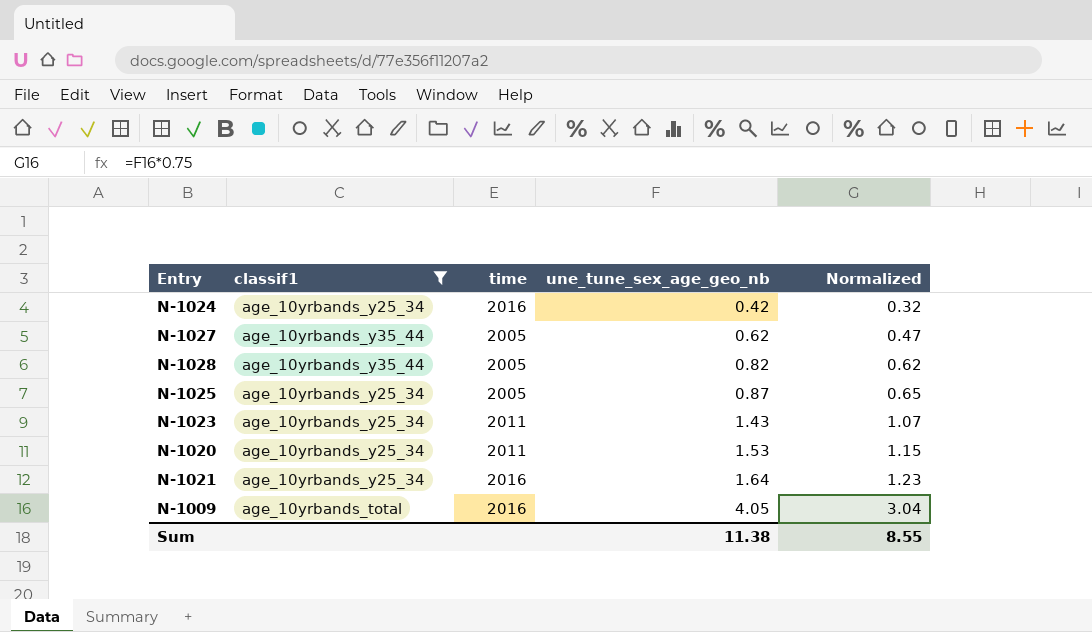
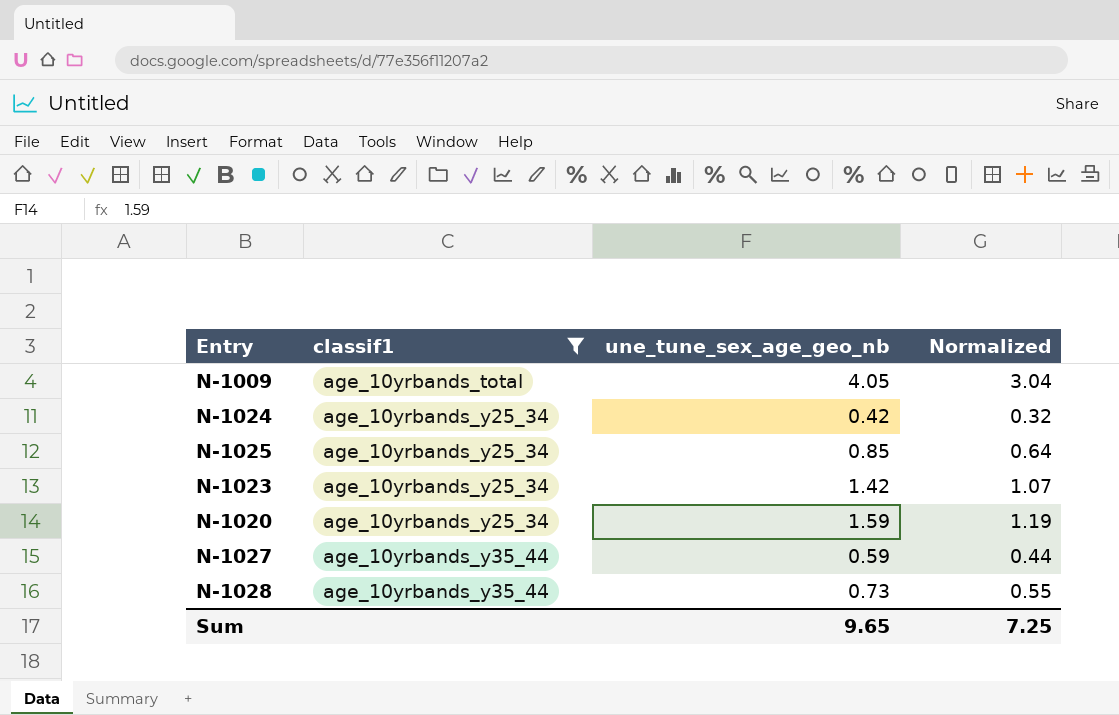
row order: une_tune_sex_age_geo_nb ascending -> classif1 ascending
column time | position: 3 -> none
row N-1021: age_10yrbands_y25_34 | 2016 | 1.64 | 1.23 -> none
N-1025 | une_tune_sex_age_geo_nb: 0.87 -> 0.85
N-1025 | Normalized: 0.65 -> 0.64
N-1023 | une_tune_sex_age_geo_nb: 1.43 -> 1.42
N-1020 | une_tune_sex_age_geo_nb: 1.53 -> 1.59
N-1020 | Normalized: 1.15 -> 1.19
N-1027 | une_tune_sex_age_geo_nb: 0.62 -> 0.59
N-1027 | Normalized: 0.47 -> 0.44
N-1028 | une_tune_sex_age_geo_nb: 0.82 -> 0.73
N-1028 | Normalized: 0.62 -> 0.55
Sum | une_tune_sex_age_geo_nb: 11.38 -> 9.65
Sum | Normalized: 8.55 -> 7.25

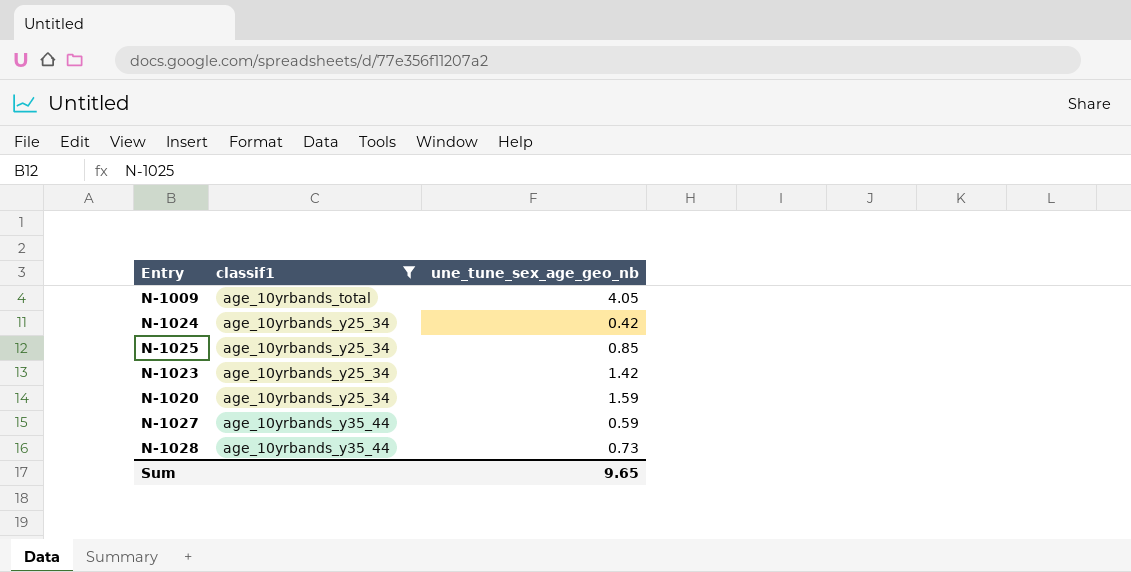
column Normalized | formula: [une_tune_sex_age_geo_nb] * 0.75 -> none

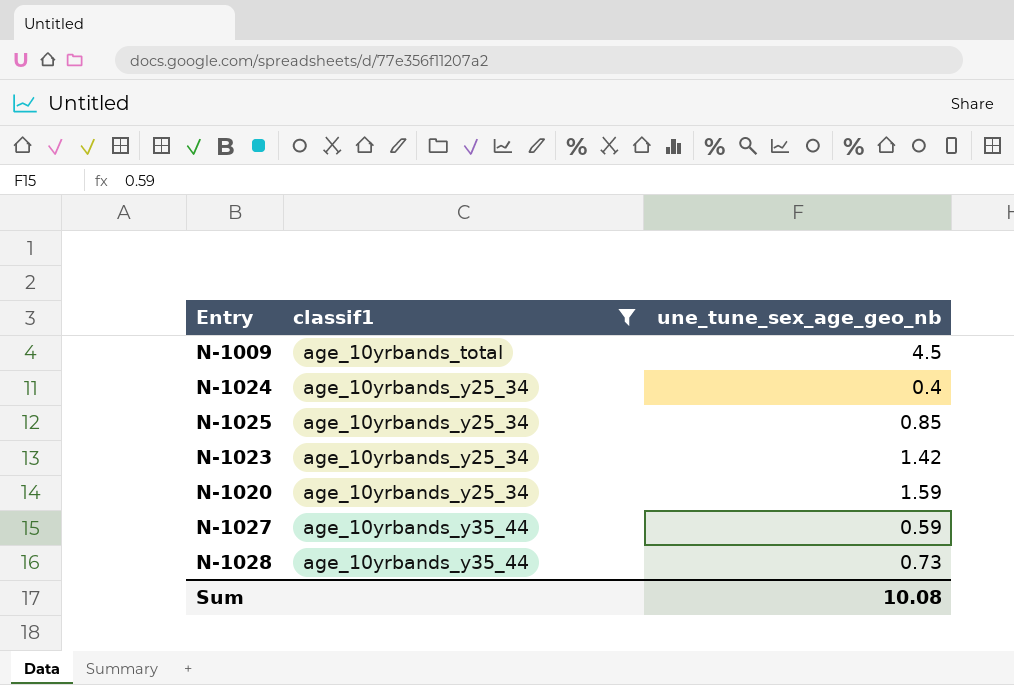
N-1009 | une_tune_sex_age_geo_nb: 4.05 -> 4.5
N-1024 | une_tune_sex_age_geo_nb: 0.42 -> 0.4
Sum | une_tune_sex_age_geo_nb: 9.65 -> 10.08

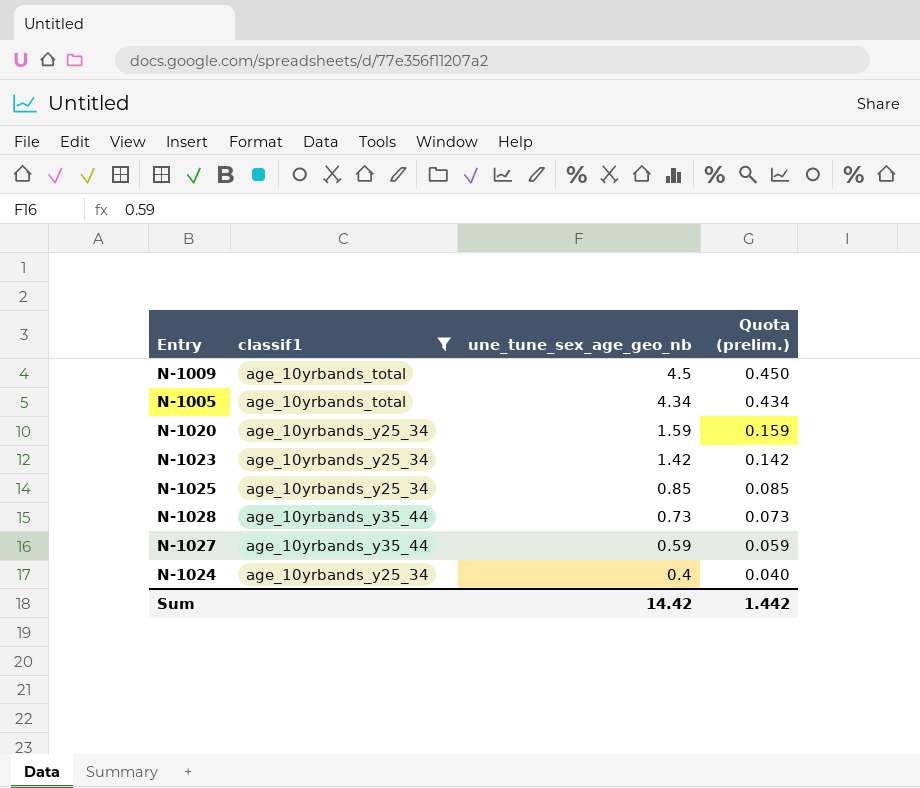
row order: classif1 ascending -> une_tune_sex_age_geo_nb descending
column Quota (prelim.) | formula: none -> [une_tune_sex_age_geo_nb] * 0.1
row N-1005: none -> age_10yrbands_total | 4.34 | 0.434
Sum | une_tune_sex_age_geo_nb: 10.08 -> 14.42

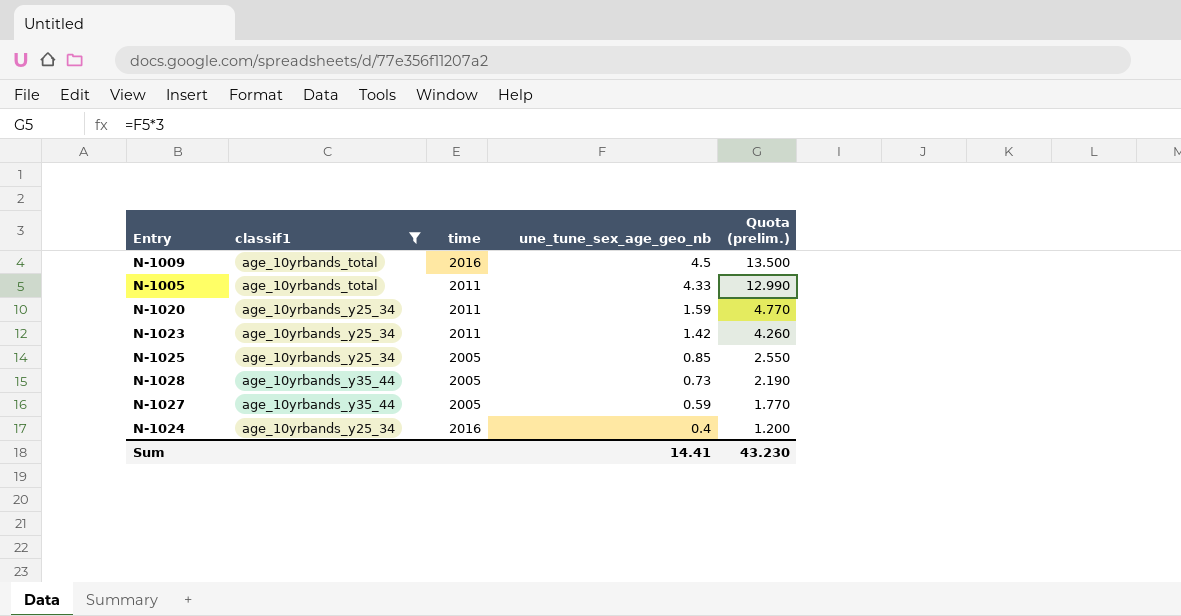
column time | position: none -> 3
column Quota (prelim.) | formula: [une_tune_sex_age_geo_nb] * 0.1 -> [une_tune_sex_age_geo_nb] * 3
N-1005 | une_tune_sex_age_geo_nb: 4.34 -> 4.33
Sum | une_tune_sex_age_geo_nb: 14.42 -> 14.41
Sum | Quota (prelim.): 1.442 -> 43.230

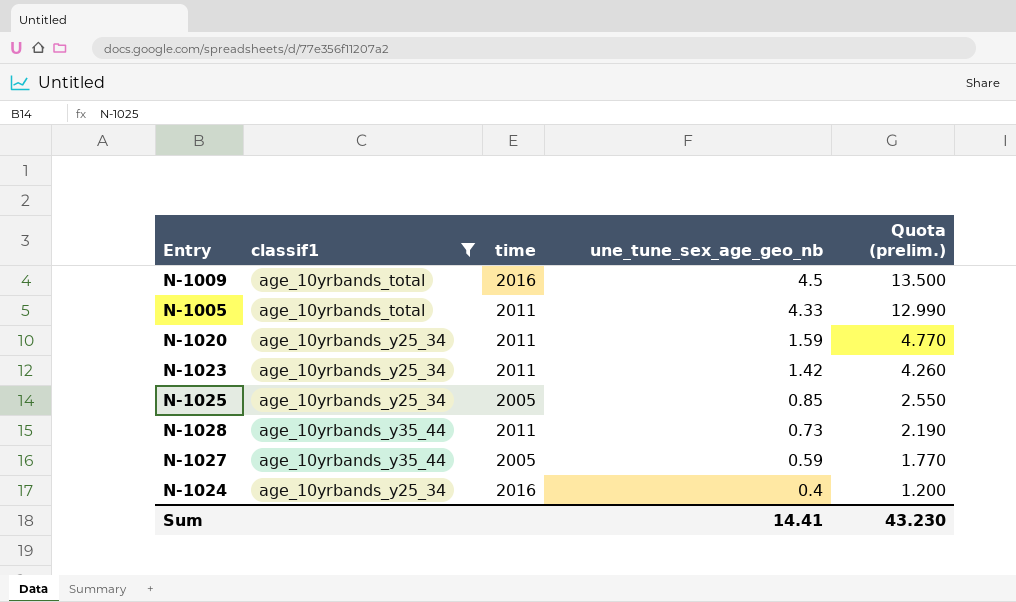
N-1028 | time: 2005 -> 2011

